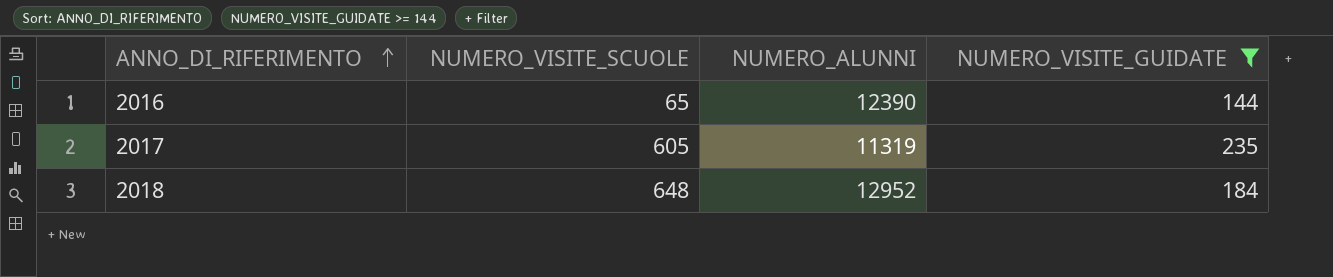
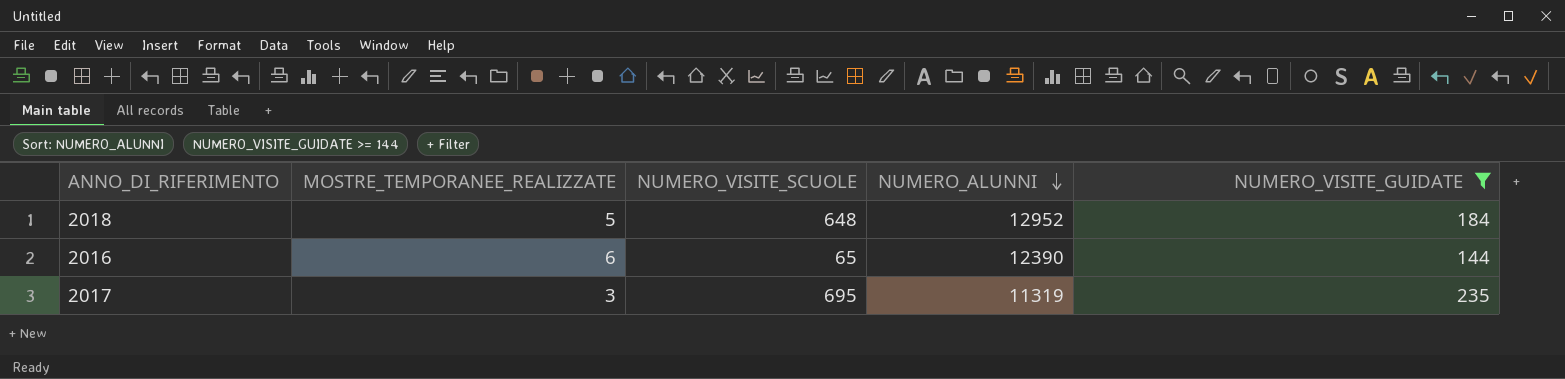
row order: ANNO_DI_RIFERIMENTO ascending -> NUMERO_ALUNNI descending
column MOSTRE_TEMPORANEE_REALIZZATE | position: none -> 2
2017 | NUMERO_VISITE_SCUOLE: 605 -> 695

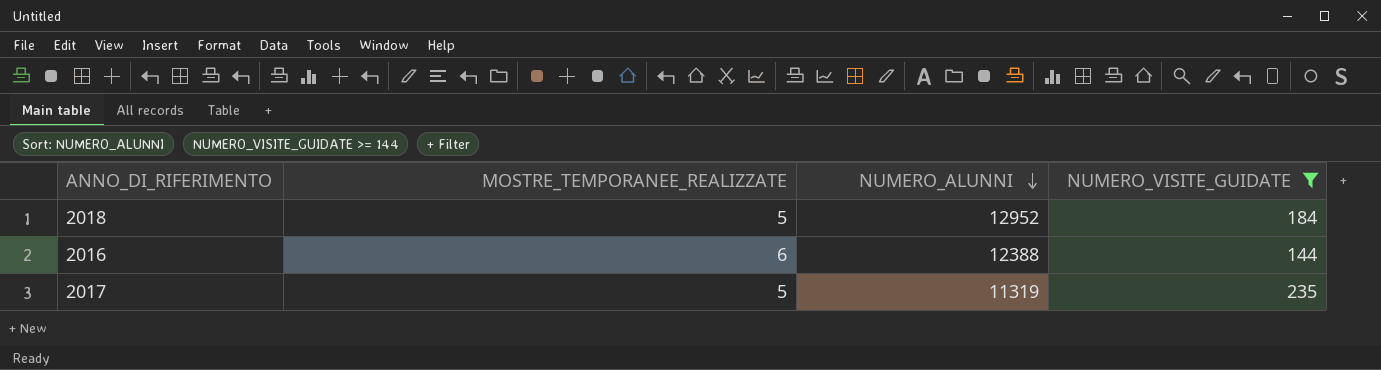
column NUMERO_VISITE_SCUOLE | position: 3 -> none
2016 | NUMERO_ALUNNI: 12390 -> 12388
2017 | MOSTRE_TEMPORANEE_REALIZZATE: 3 -> 5

